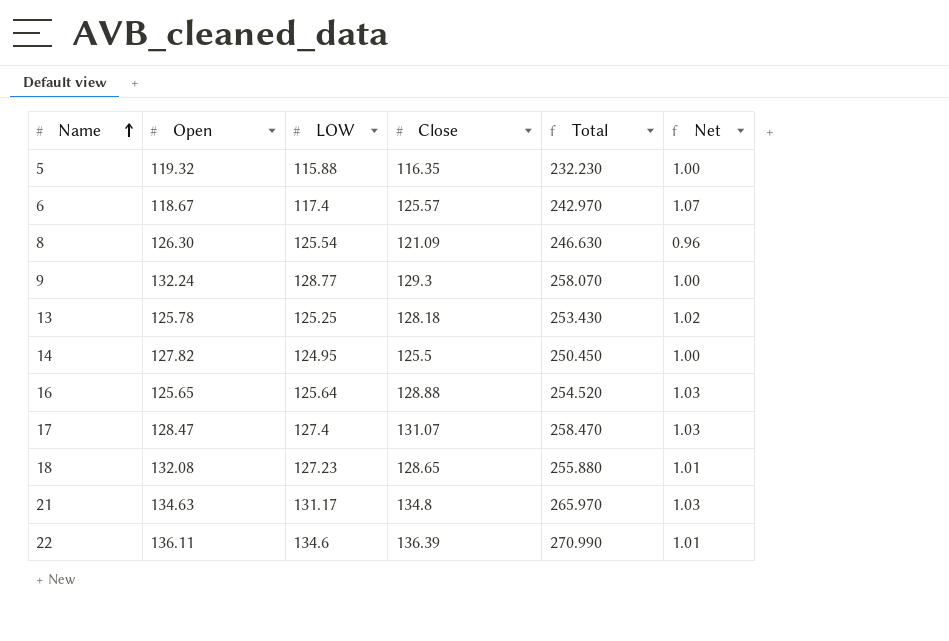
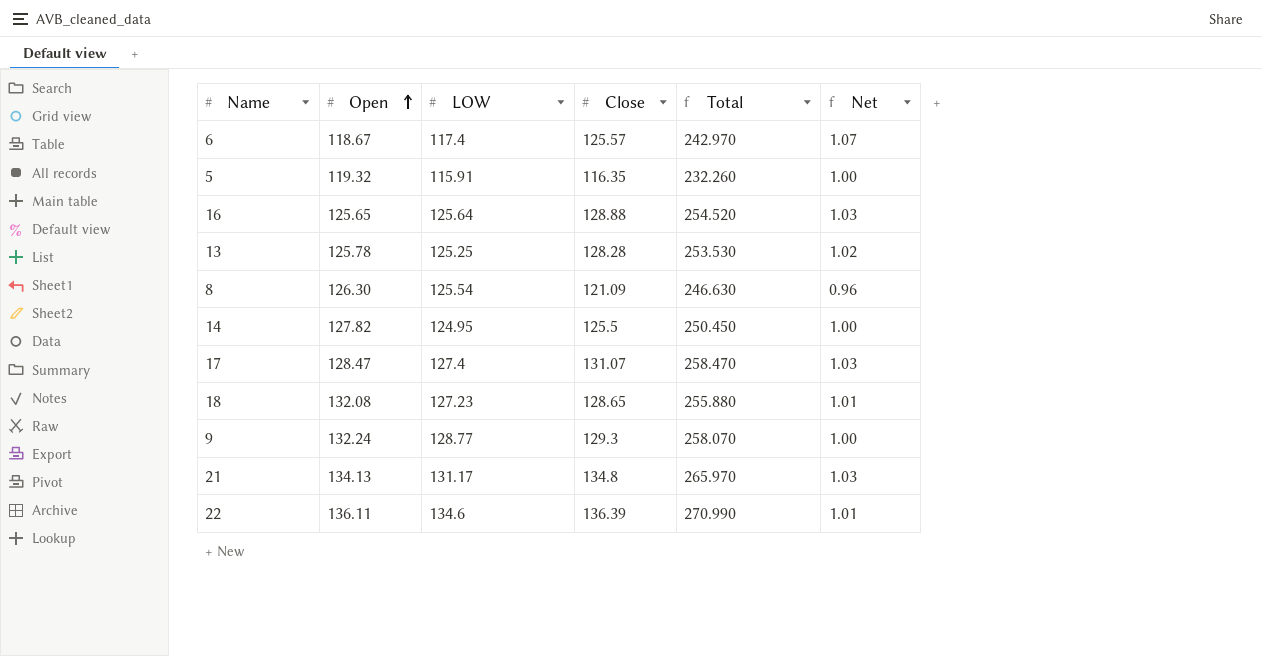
row order: Name ascending -> Open ascending
5 | LOW: 115.88 -> 115.91
5 | Total: 232.230 -> 232.260
13 | Close: 128.18 -> 128.28
13 | Total: 253.430 -> 253.530
21 | Open: 134.63 -> 134.13

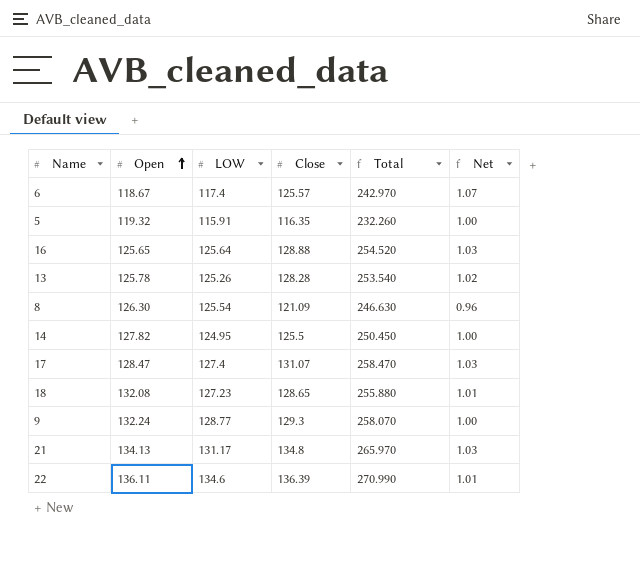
13 | LOW: 125.25 -> 125.26
13 | Total: 253.530 -> 253.540

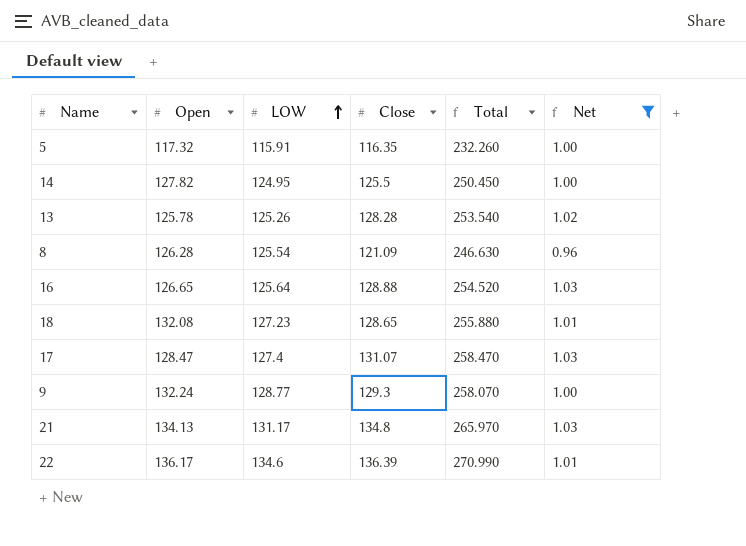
filter: none -> Net != 1.07
row order: Open ascending -> LOW ascending
5 | Open: 119.32 -> 117.32
8 | Open: 126.30 -> 126.28
16 | Open: 125.65 -> 126.65
22 | Open: 136.11 -> 136.17

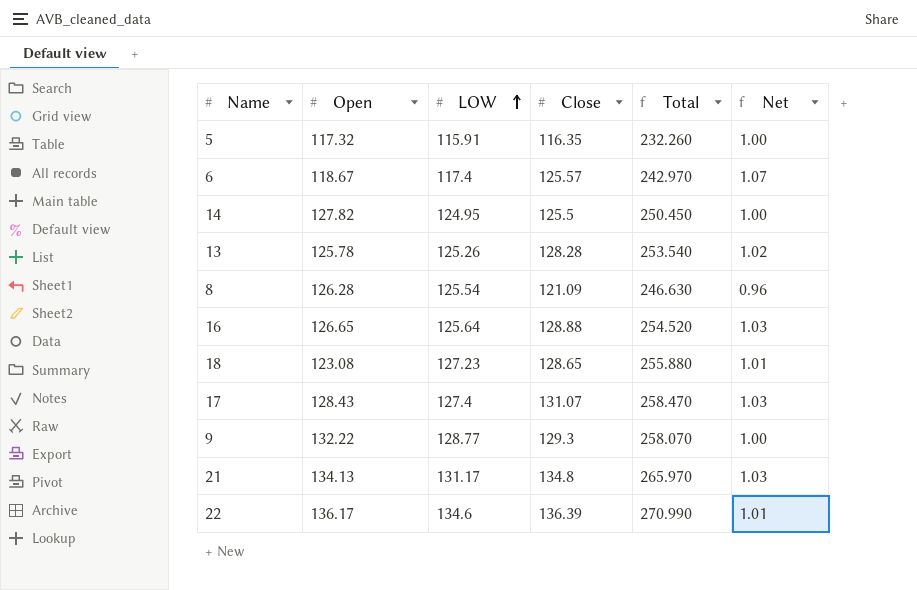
filter: Net != 1.07 -> none
18 | Open: 132.08 -> 123.08
17 | Open: 128.47 -> 128.43
9 | Open: 132.24 -> 132.22

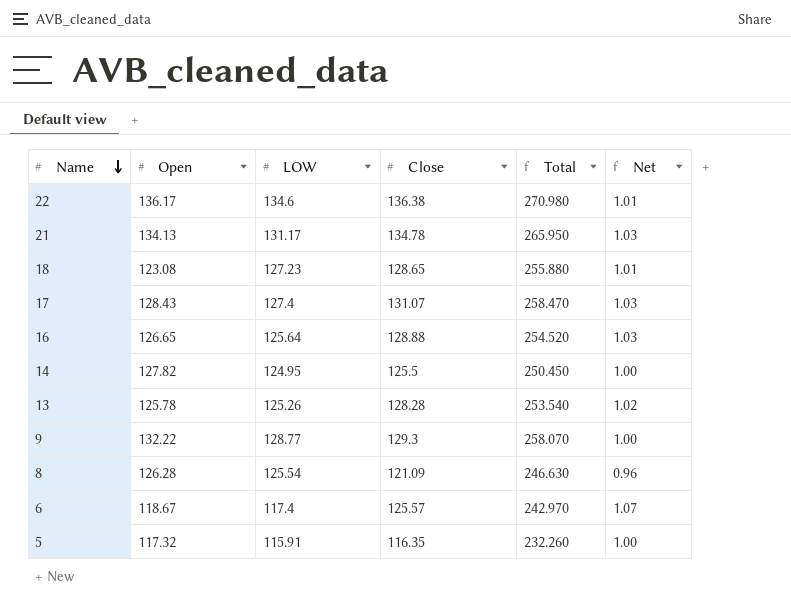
row order: LOW ascending -> Name descending
22 | Close: 136.39 -> 136.38
22 | Total: 270.990 -> 270.980
21 | Close: 134.8 -> 134.78
21 | Total: 265.970 -> 265.950

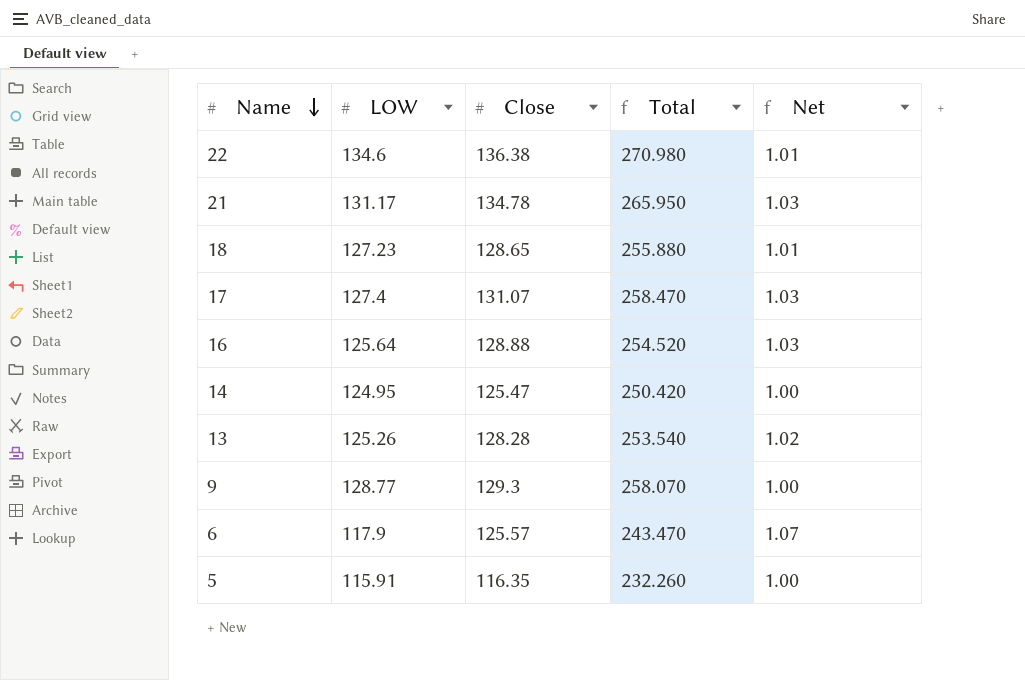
column Open | position: 2 -> none
row 8: 126.28 | 125.54 | 121.09 | 246.630 | 0.96 -> none
14 | Close: 125.5 -> 125.47
14 | Total: 250.450 -> 250.420
6 | LOW: 117.4 -> 117.9
6 | Total: 242.970 -> 243.470

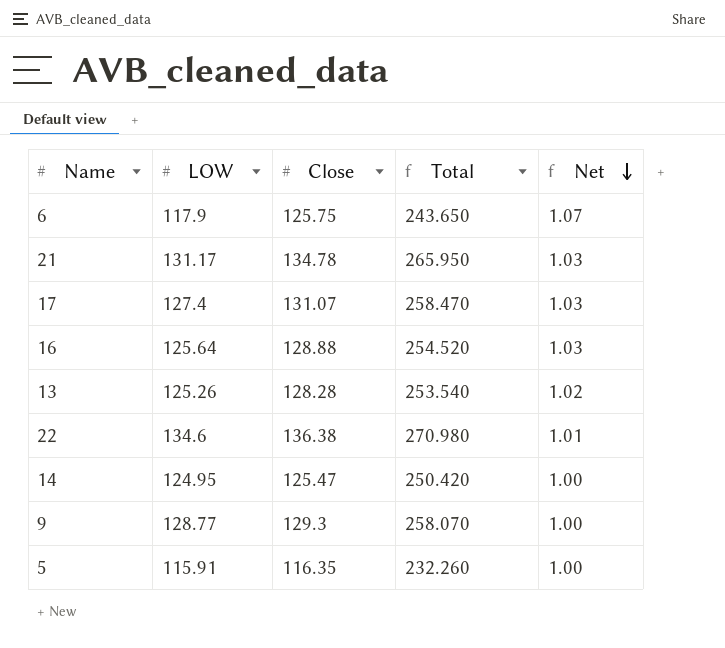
row order: Name descending -> Net descending
row 18: 127.23 | 128.65 | 255.880 | 1.01 -> none
6 | Close: 125.57 -> 125.75
6 | Total: 243.470 -> 243.650

